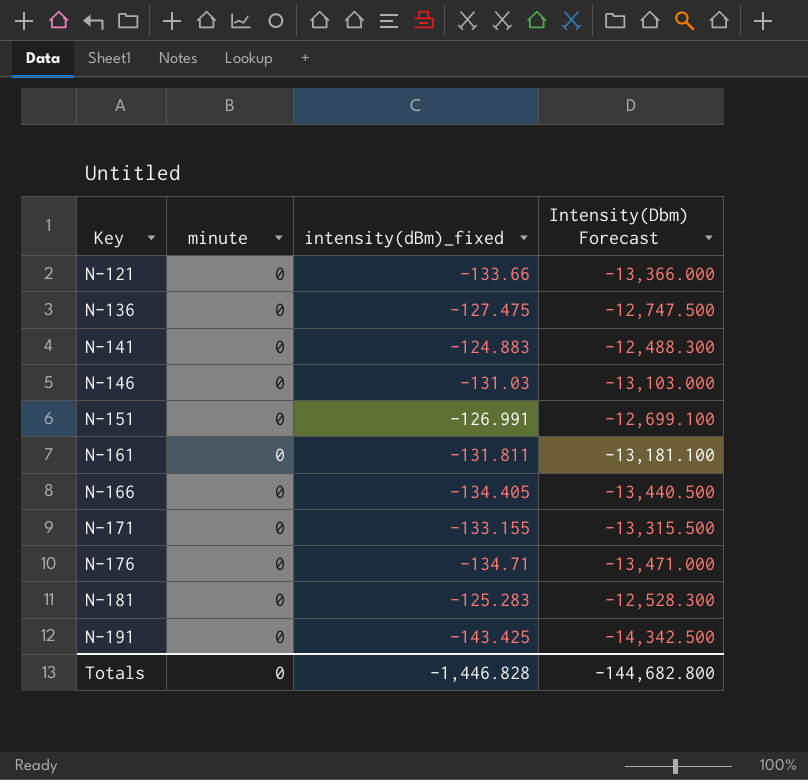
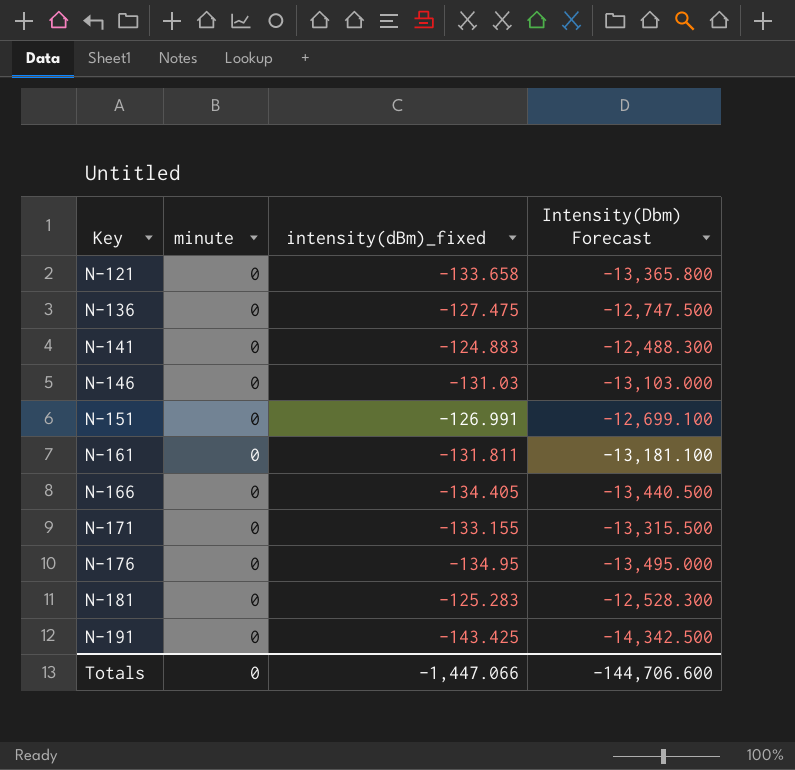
N-121 | intensity(dBm)_fixed: -133.66 -> -133.658
N-121 | Intensity(Dbm) Forecast: -13,366.000 -> -13,365.800
N-176 | intensity(dBm)_fixed: -134.71 -> -134.95
N-176 | Intensity(Dbm) Forecast: -13,471.000 -> -13,495.000
Totals | intensity(dBm)_fixed: -1,446.828 -> -1,447.066
Totals | Intensity(Dbm) Forecast: -144,682.800 -> -144,706.600

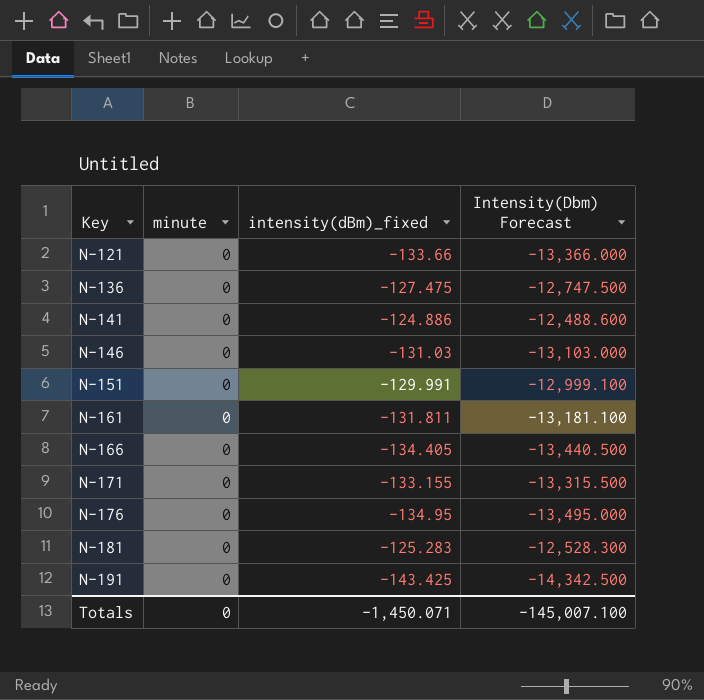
N-121 | intensity(dBm)_fixed: -133.658 -> -133.66
N-121 | Intensity(Dbm) Forecast: -13,365.800 -> -13,366.000
N-141 | intensity(dBm)_fixed: -124.883 -> -124.886
N-141 | Intensity(Dbm) Forecast: -12,488.300 -> -12,488.600
N-151 | intensity(dBm)_fixed: -126.991 -> -129.991
N-151 | Intensity(Dbm) Forecast: -12,699.100 -> -12,999.100
Totals | intensity(dBm)_fixed: -1,447.066 -> -1,450.071
Totals | Intensity(Dbm) Forecast: -144,706.600 -> -145,007.100

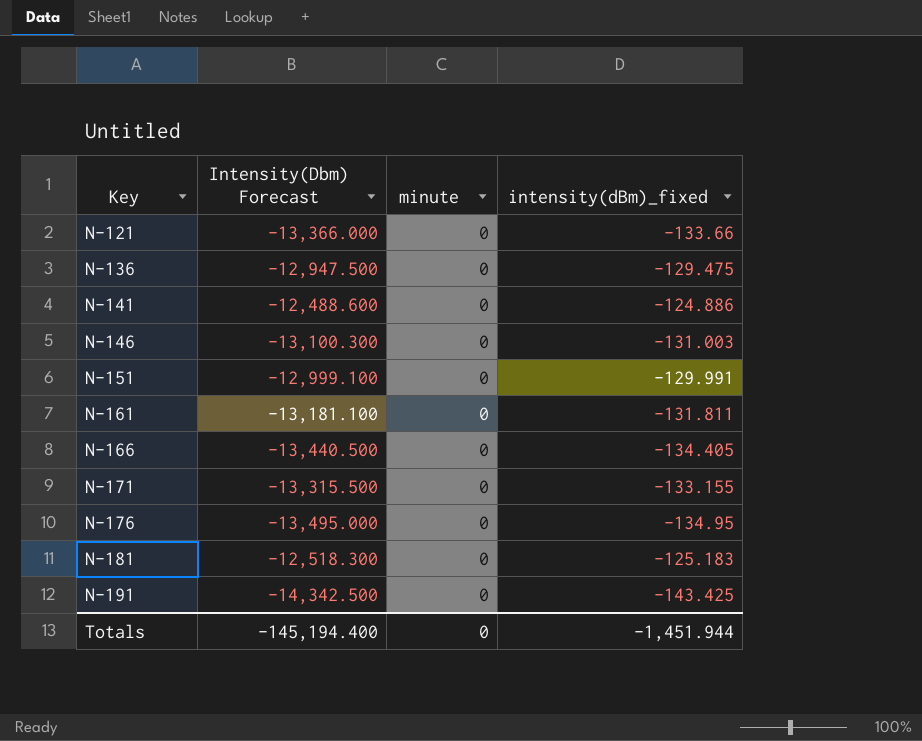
column Intensity(Dbm) Forecast | position: 4 -> 2
N-136 | Intensity(Dbm) Forecast: -12,747.500 -> -12,947.500
N-136 | intensity(dBm)_fixed: -127.475 -> -129.475
N-146 | Intensity(Dbm) Forecast: -13,103.000 -> -13,100.300
N-146 | intensity(dBm)_fixed: -131.03 -> -131.003
N-181 | Intensity(Dbm) Forecast: -12,528.300 -> -12,518.300
N-181 | intensity(dBm)_fixed: -125.283 -> -125.183
Totals | Intensity(Dbm) Forecast: -145,007.100 -> -145,194.400
Totals | intensity(dBm)_fixed: -1,450.071 -> -1,451.944

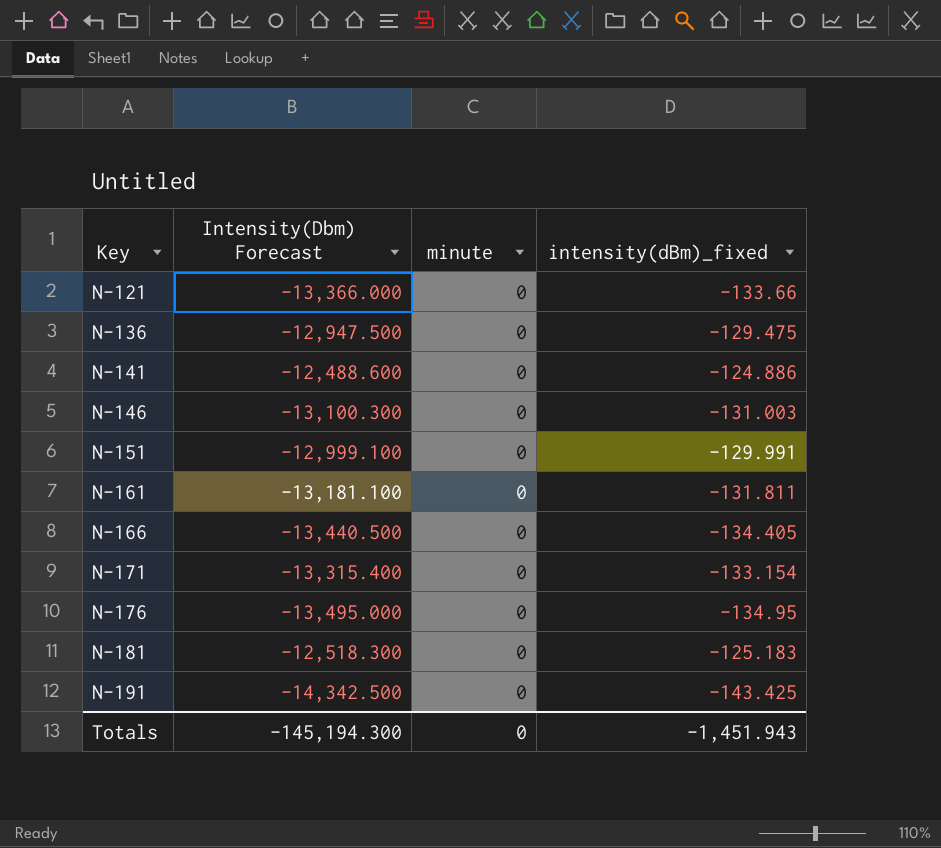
N-171 | Intensity(Dbm) Forecast: -13,315.500 -> -13,315.400
N-171 | intensity(dBm)_fixed: -133.155 -> -133.154
Totals | Intensity(Dbm) Forecast: -145,194.400 -> -145,194.300
Totals | intensity(dBm)_fixed: -1,451.944 -> -1,451.943

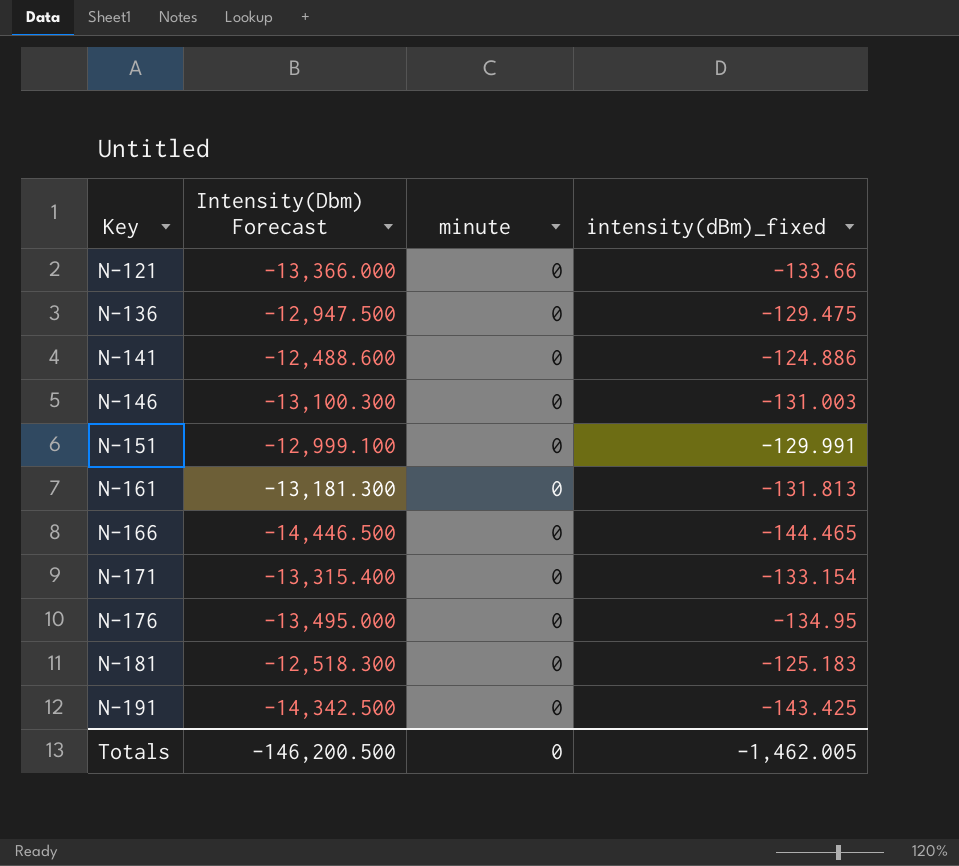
N-161 | Intensity(Dbm) Forecast: -13,181.100 -> -13,181.300
N-161 | intensity(dBm)_fixed: -131.811 -> -131.813
N-166 | Intensity(Dbm) Forecast: -13,440.500 -> -14,446.500
N-166 | intensity(dBm)_fixed: -134.405 -> -144.465
Totals | Intensity(Dbm) Forecast: -145,194.300 -> -146,200.500
Totals | intensity(dBm)_fixed: -1,451.943 -> -1,462.005

